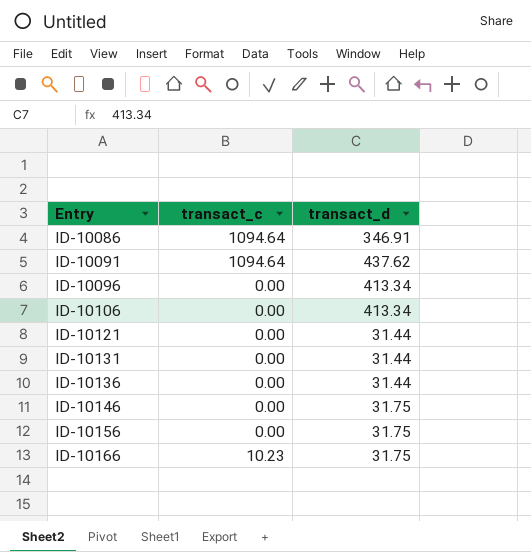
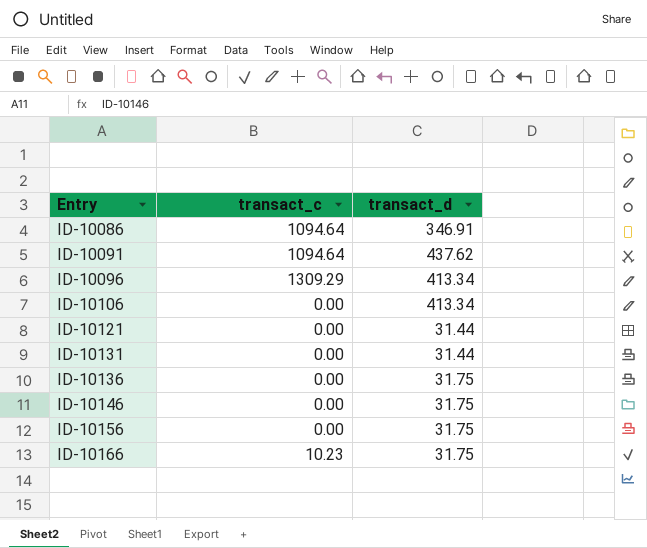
ID-10096 | transact_c: 0.00 -> 1309.29
ID-10136 | transact_d: 31.44 -> 31.75

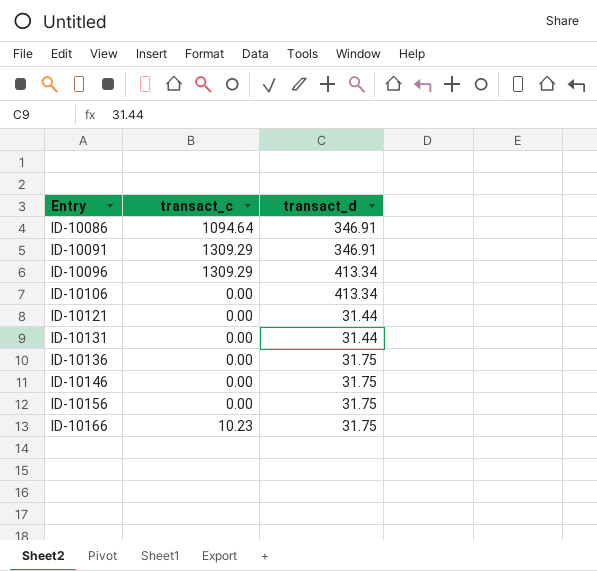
ID-10091 | transact_c: 1094.64 -> 1309.29
ID-10091 | transact_d: 437.62 -> 346.91

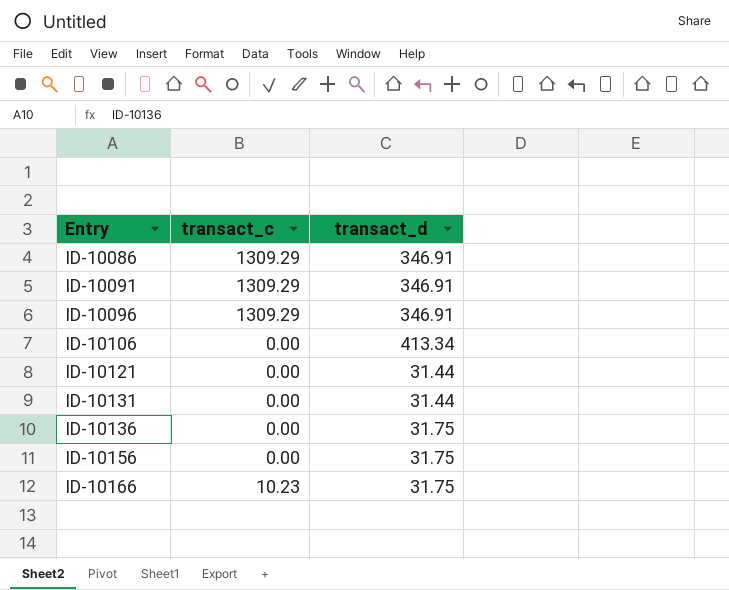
row ID-10146: 0.00 | 31.75 -> none
ID-10086 | transact_c: 1094.64 -> 1309.29
ID-10096 | transact_d: 413.34 -> 346.91

